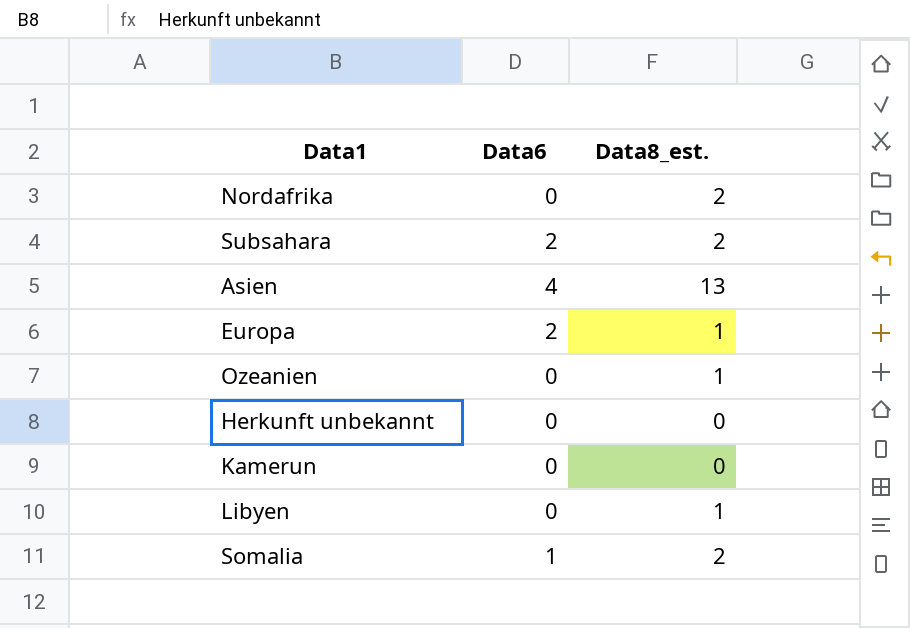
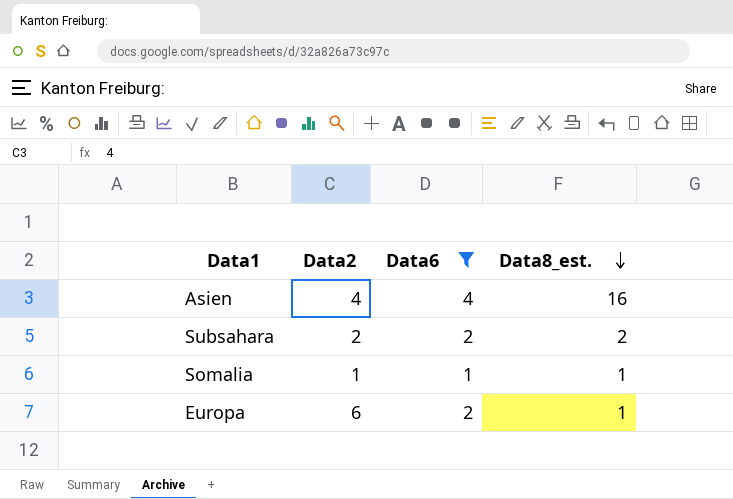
filter: none -> Data6 != 0
row order: none -> Data8_est. descending
column Data2 | position: none -> 2
Asien | Data8_est.: 13 -> 16
Somalia | Data8_est.: 2 -> 1

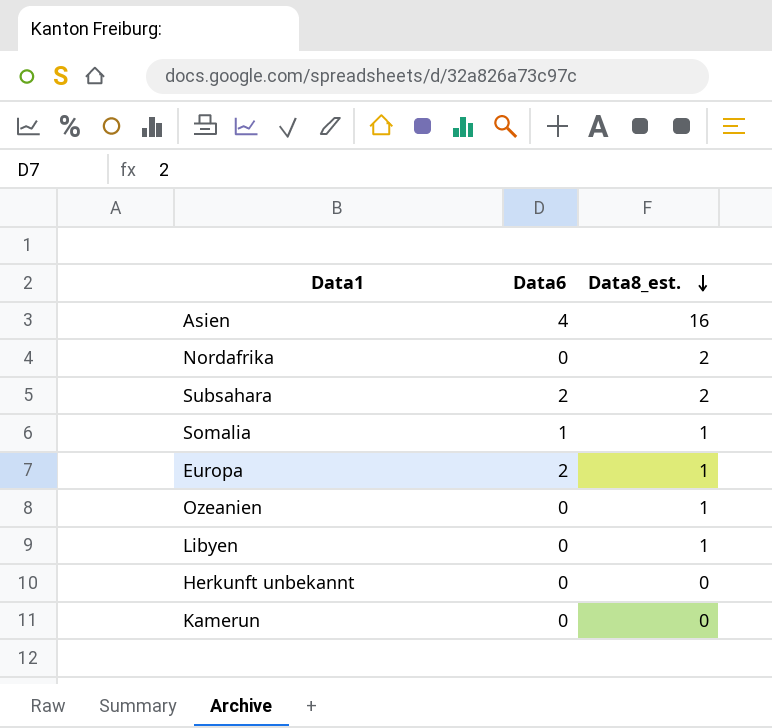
filter: Data6 != 0 -> none
column Data2 | position: 2 -> none

